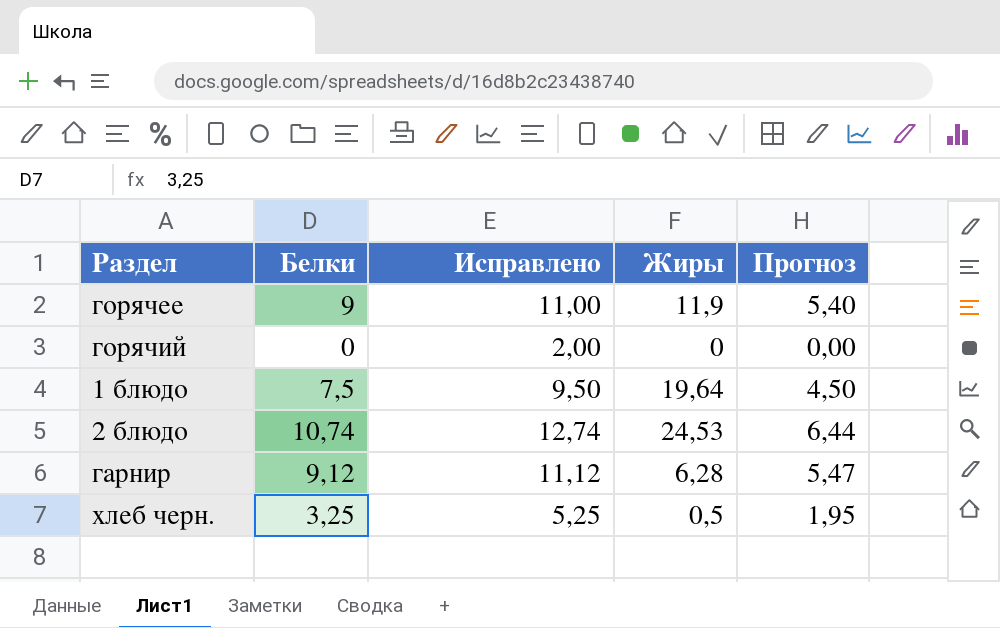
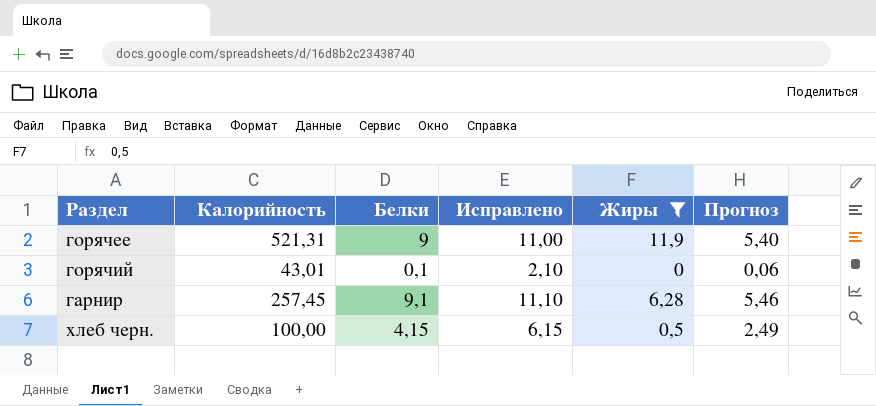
filter: none -> Жиры <= 11,9
column Калорийность | position: none -> 2
горячий | Белки: 0 -> 0,1
горячий | Исправлено: 2,00 -> 2,10
горячий | Прогноз: 0,00 -> 0,06
гарнир | Белки: 9,12 -> 9,1
гарнир | Исправлено: 11,12 -> 11,10
гарнир | Прогноз: 5,47 -> 5,46
хлеб черн. | Белки: 3,25 -> 4,15
хлеб черн. | Исправлено: 5,25 -> 6,15
хлеб черн. | Прогноз: 1,95 -> 2,49

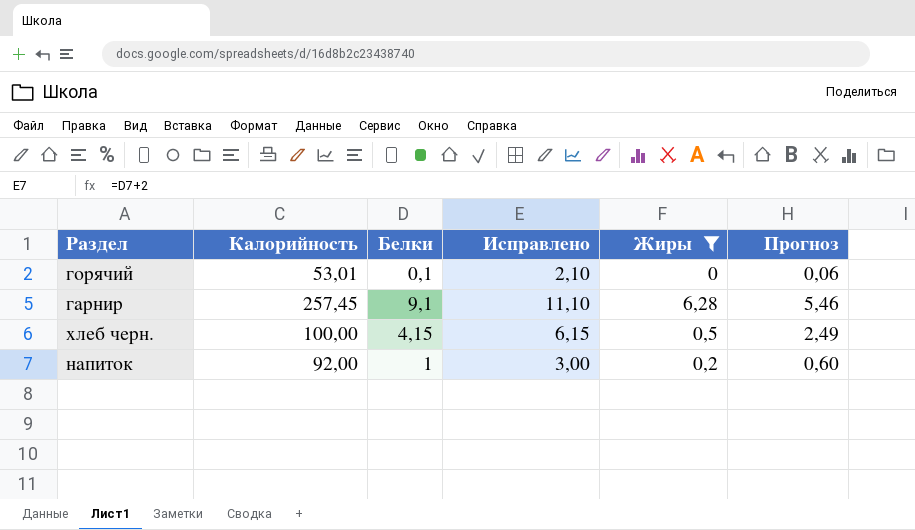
row горячее: 521,31 | 9 | 11,00 | 11,9 | 5,40 -> none
горячий | Калорийность: 43,01 -> 53,01
row напиток: none -> 92,00 | 1 | 3,00 | 0,2 | 0,60

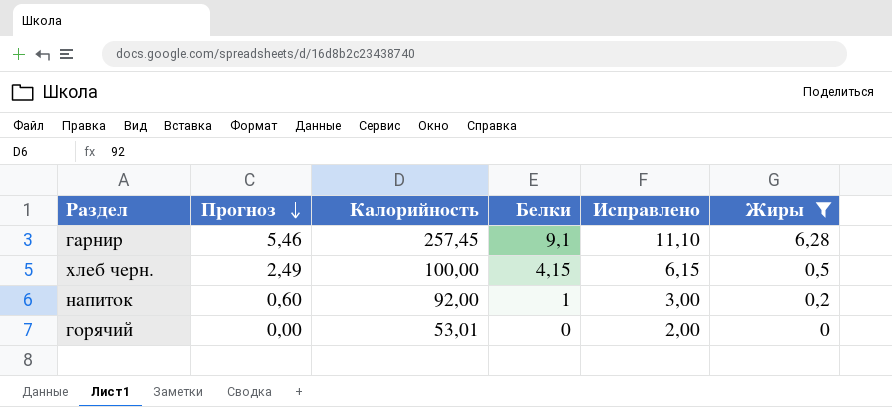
row order: none -> Прогноз descending
column Прогноз | position: 6 -> 2
горячий | Прогноз: 0,06 -> 0,00
горячий | Белки: 0,1 -> 0
горячий | Исправлено: 2,10 -> 2,00

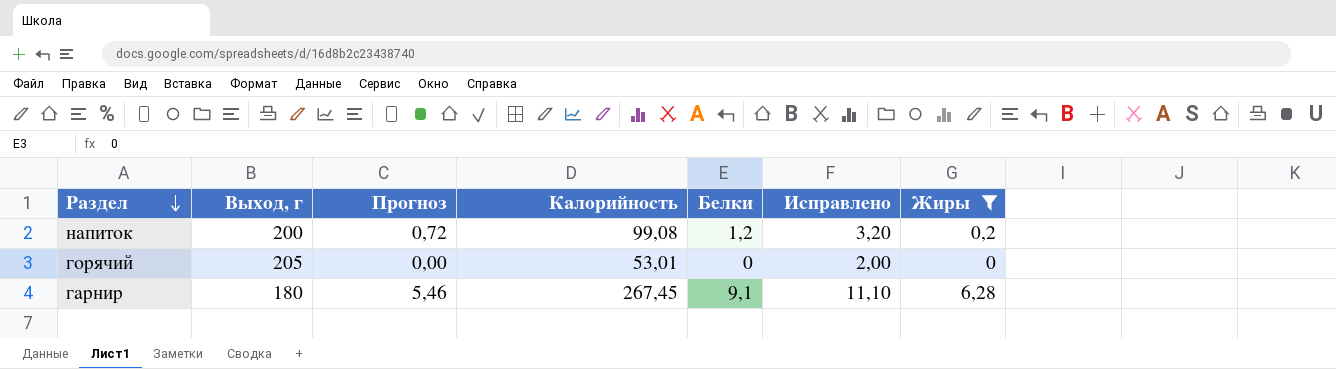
row order: Прогноз descending -> Раздел descending
column Выход, г | position: none -> 2
row хлеб черн.: 2,49 | 100,00 | 4,15 | 6,15 | 0,5 -> none
напиток | Прогноз: 0,60 -> 0,72
напиток | Калорийность: 92,00 -> 99,08
напиток | Белки: 1 -> 1,2
напиток | Исправлено: 3,00 -> 3,20
гарнир | Калорийность: 257,45 -> 267,45

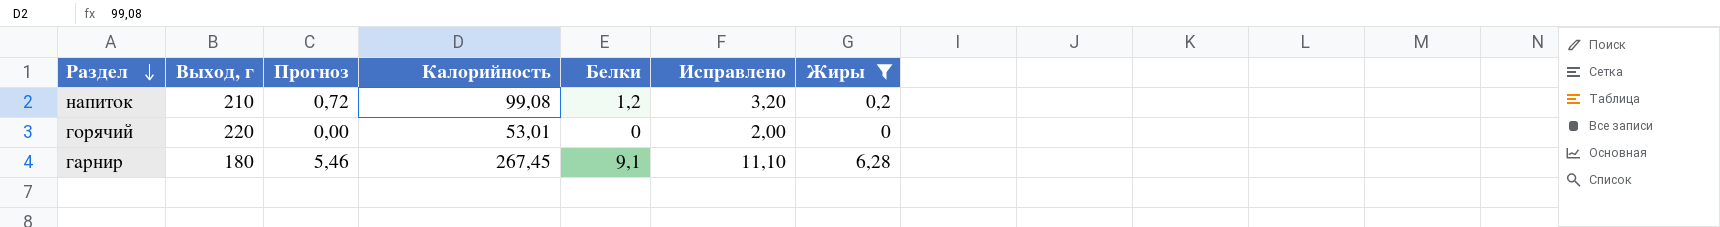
напиток | Выход, г: 200 -> 210
горячий | Выход, г: 205 -> 220

